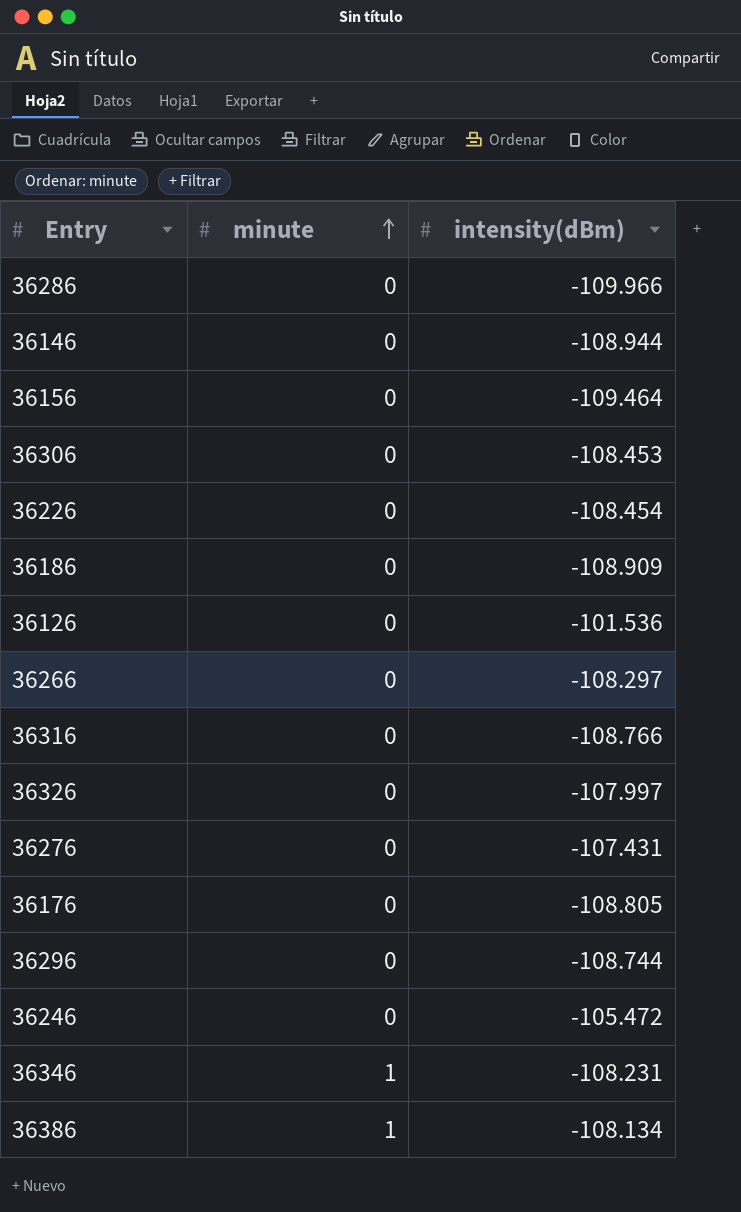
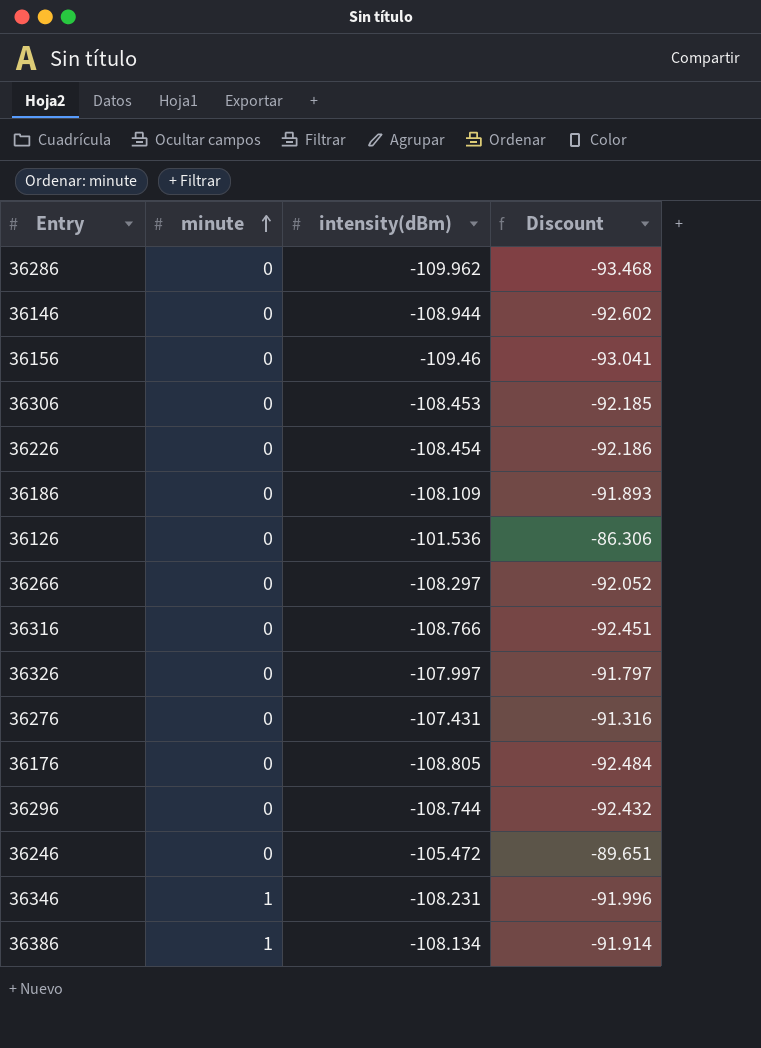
column Discount | formula: none -> [intensity(dBm)] * 0.85
36286 | intensity(dBm): -109.966 -> -109.962
36156 | intensity(dBm): -109.464 -> -109.46
36186 | intensity(dBm): -108.909 -> -108.109

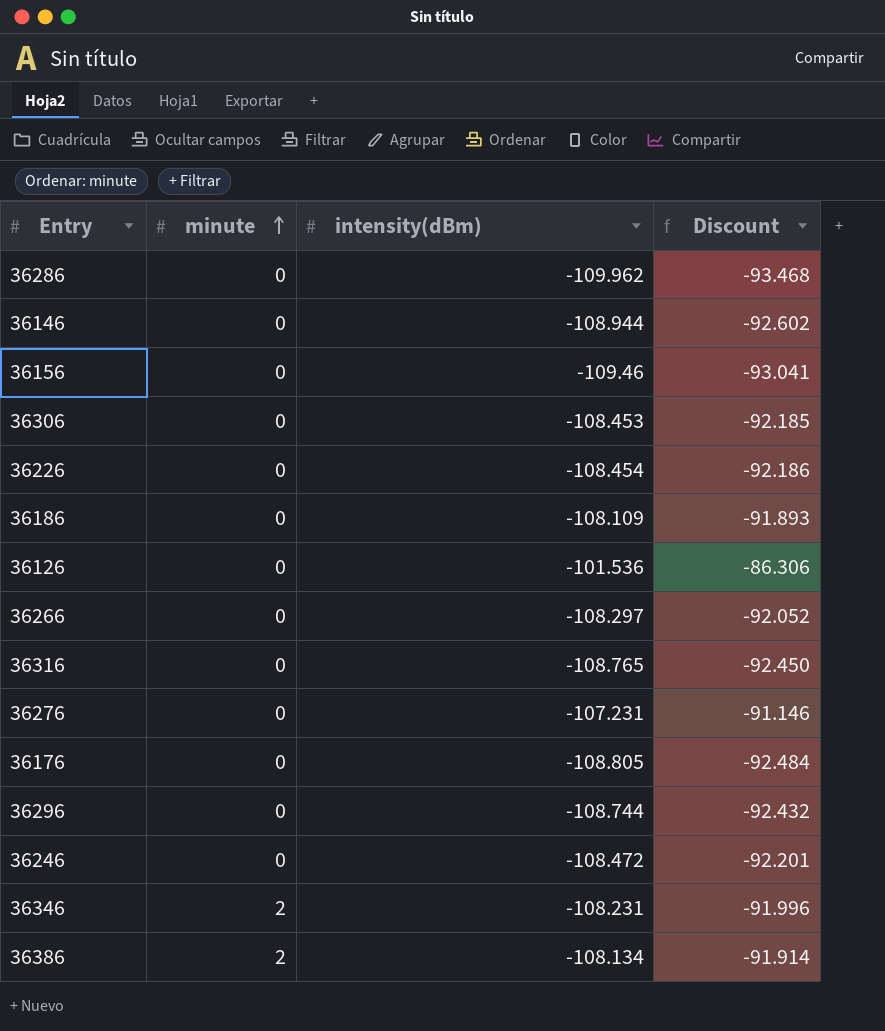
row 36326: 0 | -107.997 | -91.797 -> none
36316 | intensity(dBm): -108.766 -> -108.765
36316 | Discount: -92.451 -> -92.450
36276 | intensity(dBm): -107.431 -> -107.231
36276 | Discount: -91.316 -> -91.146
36246 | intensity(dBm): -105.472 -> -108.472
36246 | Discount: -89.651 -> -92.201
36346 | minute: 1 -> 2
36386 | minute: 1 -> 2

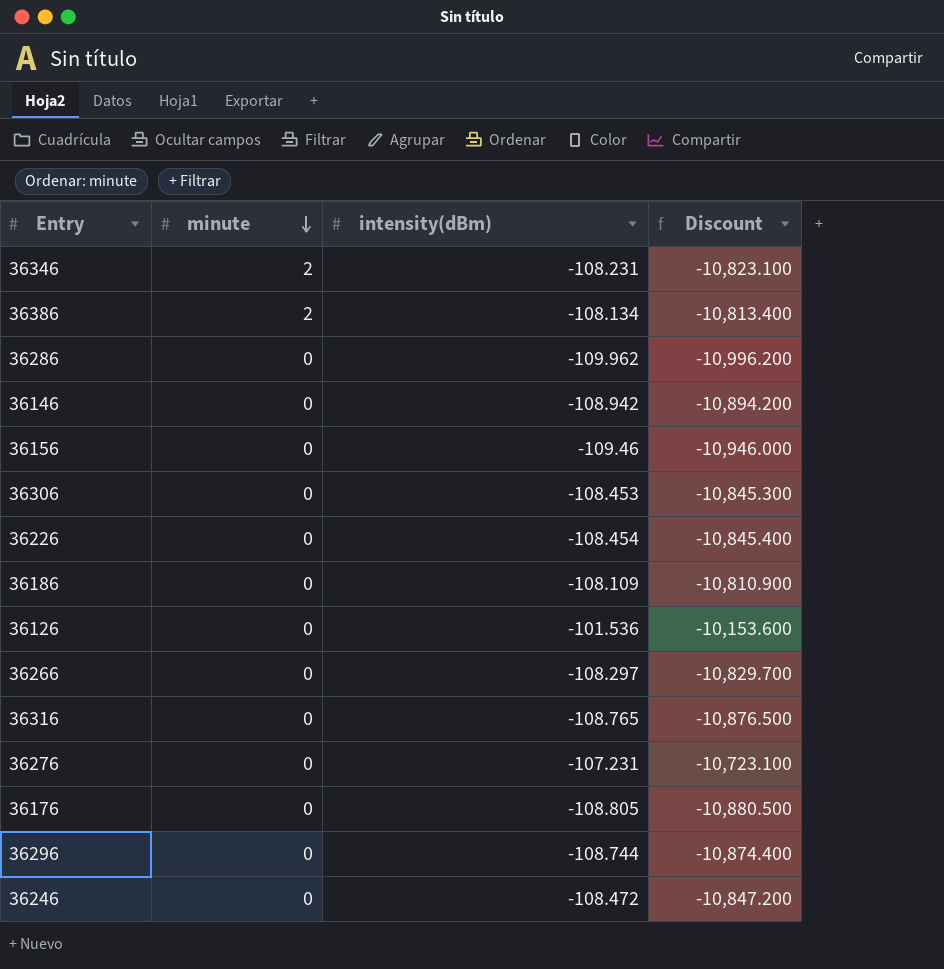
row order: minute ascending -> minute descending
column Discount | formula: [intensity(dBm)] * 0.85 -> [intensity(dBm)] * 100
36146 | intensity(dBm): -108.944 -> -108.942

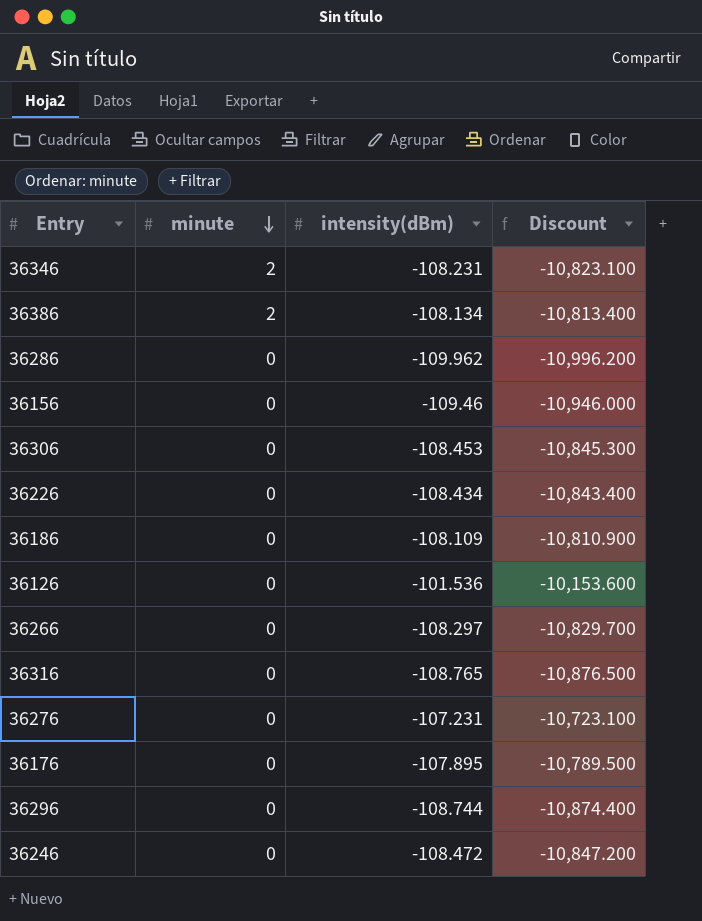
row 36146: 0 | -108.942 | -10,894.200 -> none
36226 | intensity(dBm): -108.454 -> -108.434
36226 | Discount: -10,845.400 -> -10,843.400
36176 | intensity(dBm): -108.805 -> -107.895
36176 | Discount: -10,880.500 -> -10,789.500

